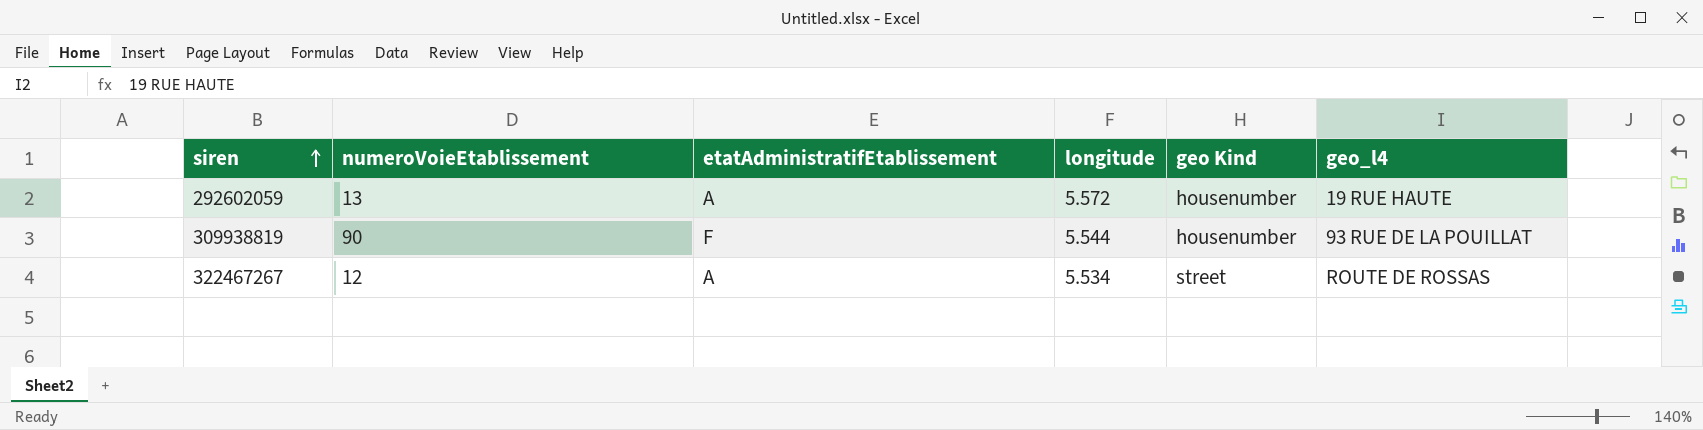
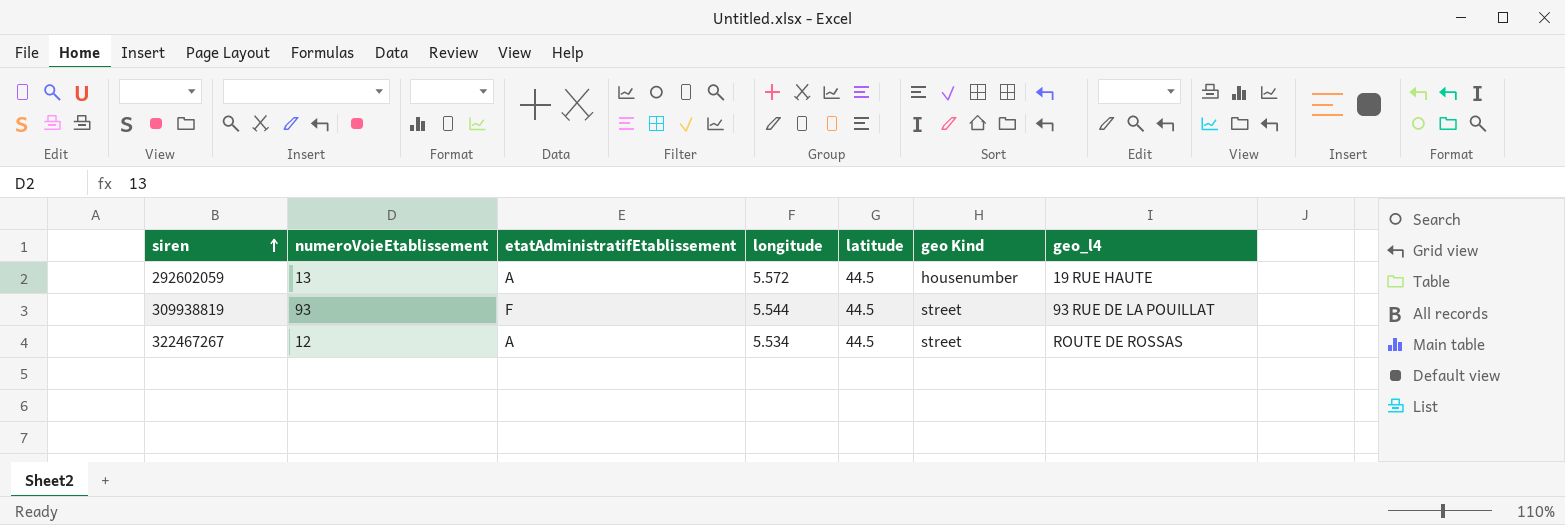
column latitude | position: none -> 5
309938819 | numeroVoieEtablissement: 90 -> 93
309938819 | geo Kind: housenumber -> street

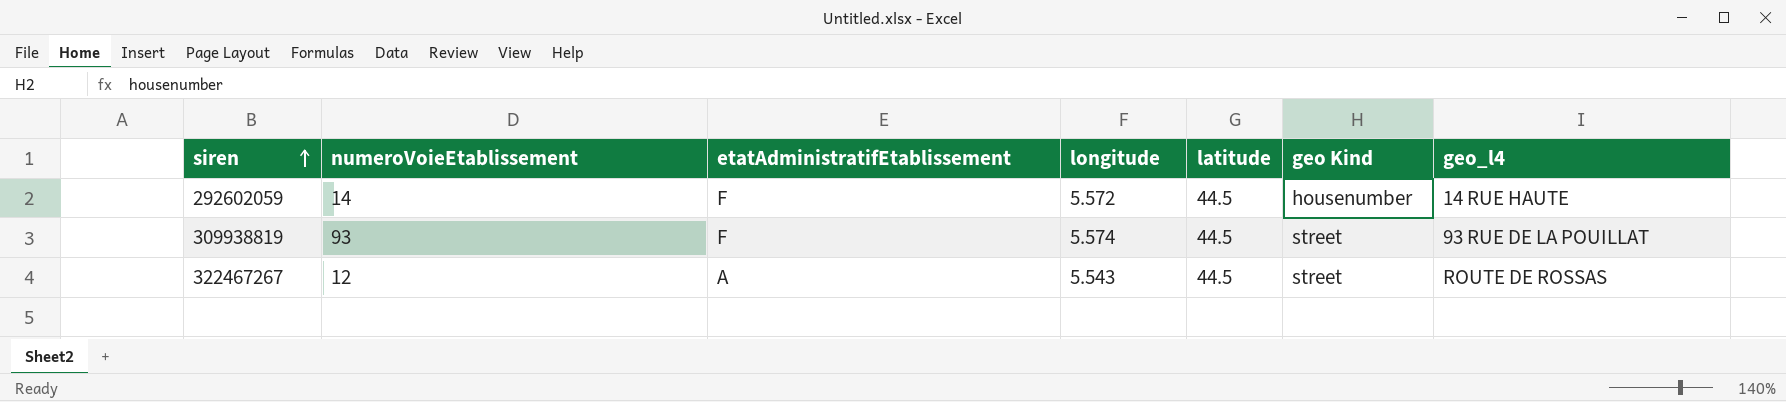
292602059 | numeroVoieEtablissement: 13 -> 14
292602059 | etatAdministratifEtablissement: A -> F
292602059 | geo_l4: 19 RUE HAUTE -> 14 RUE HAUTE
309938819 | longitude: 5.544 -> 5.574
322467267 | longitude: 5.534 -> 5.543

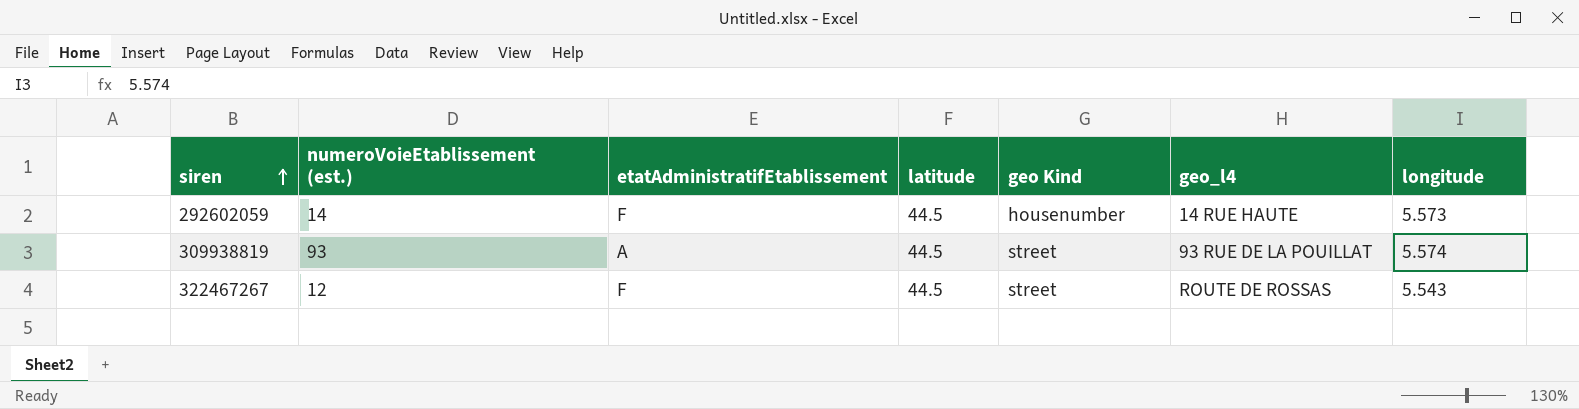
column name: numeroVoieEtablissement -> numeroVoieEtablissement (est.)
column longitude | position: 4 -> 7
292602059 | longitude: 5.572 -> 5.573
309938819 | etatAdministratifEtablissement: F -> A
322467267 | etatAdministratifEtablissement: A -> F

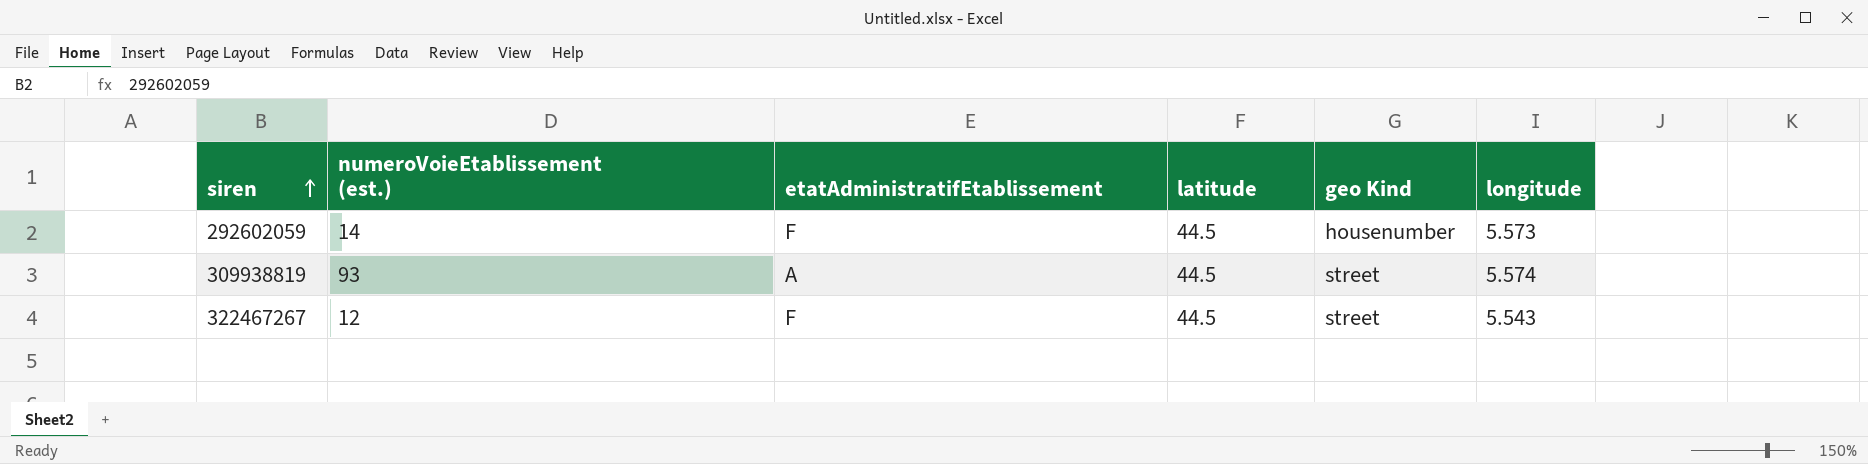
column geo_l4 | position: 6 -> none

